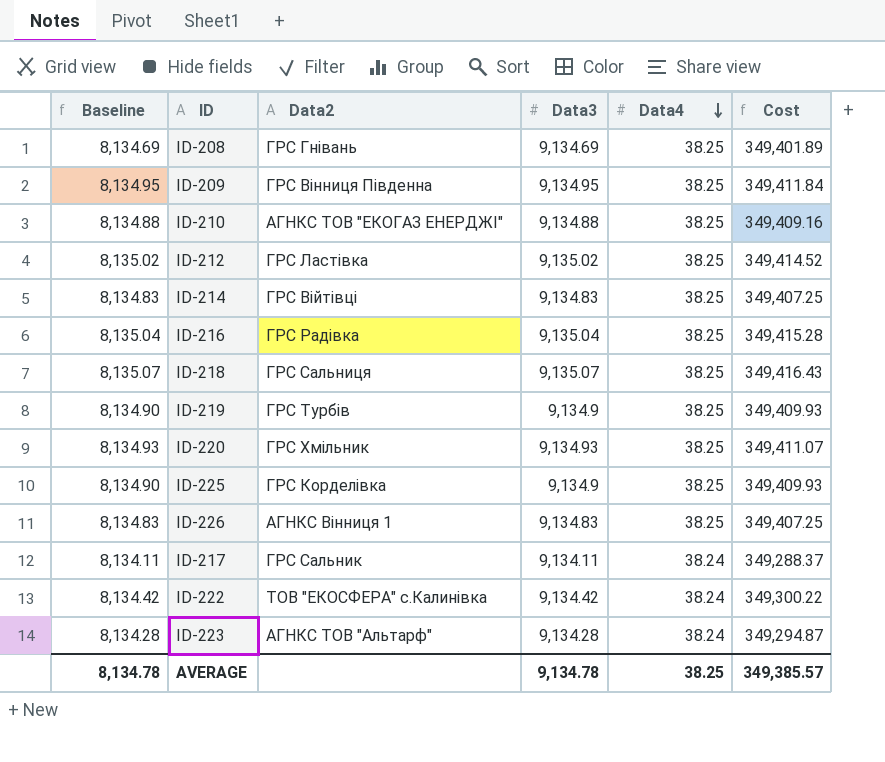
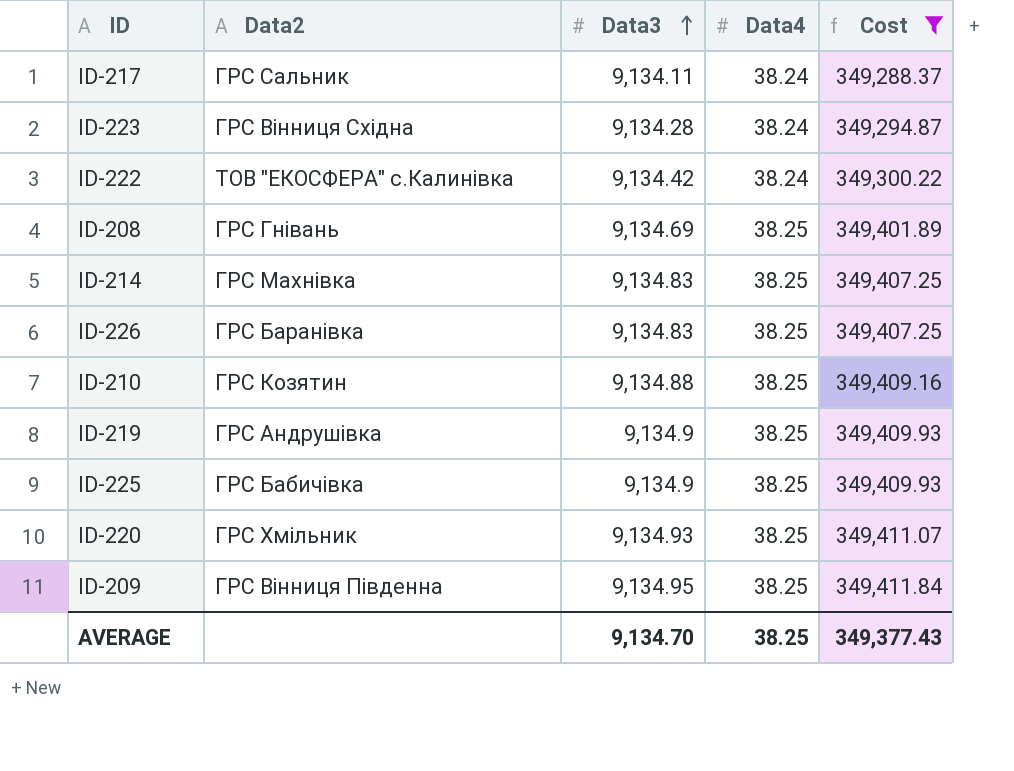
filter: none -> Cost <= 349,411.84
row order: Data4 descending -> Data3 ascending
column Baseline | formula: [Data3] - 1000 -> none
ID-223 | Data2: АГНКС ТОВ "Альтарф" -> ГРС Вінниця Східна
ID-214 | Data2: ГРС Війтівці -> ГРС Махнівка
ID-226 | Data2: АГНКС Вінниця 1 -> ГРС Баранівка
ID-210 | Data2: АГНКС ТОВ "ЕКОГАЗ ЕНЕРДЖІ" -> ГРС Козятин
ID-219 | Data2: ГРС Турбів -> ГРС Андрушівка
ID-225 | Data2: ГРС Корделівка -> ГРС Бабичівка
AVERAGE | Data3: 9,134.78 -> 9,134.70
AVERAGE | Cost: 349,385.57 -> 349,377.43

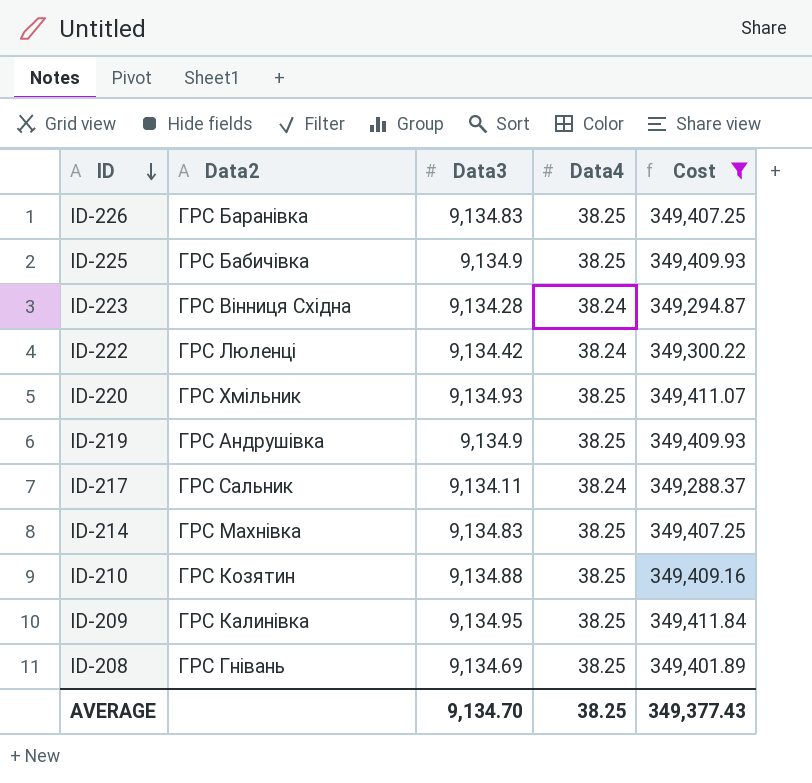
row order: Data3 ascending -> ID descending
ID-222 | Data2: ТОВ "ЕКОСФЕРА" с.Калинівка -> ГРС Люленці
ID-209 | Data2: ГРС Вінниця Південна -> ГРС Калинівка

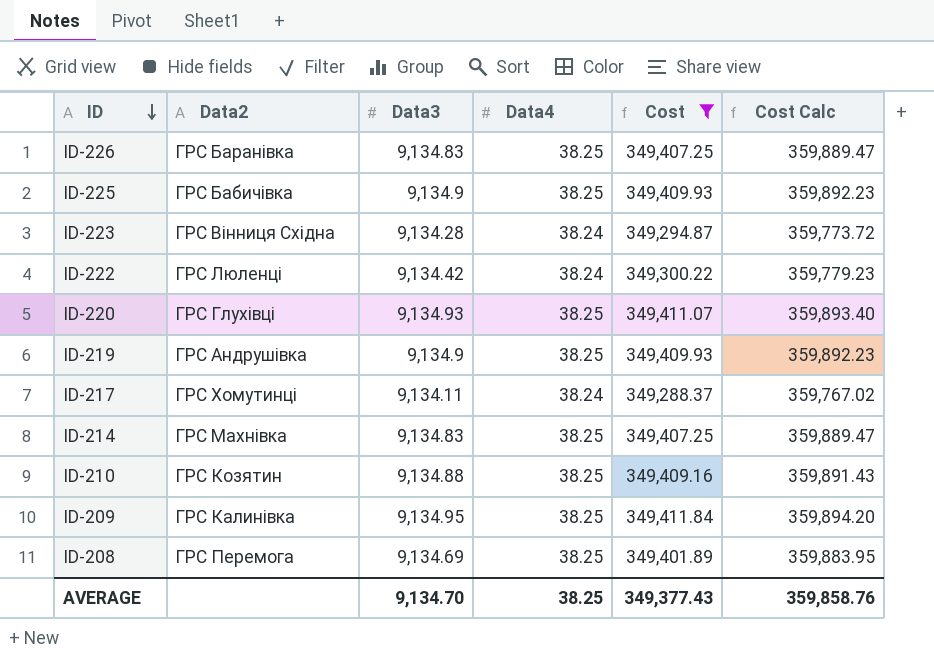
column Cost Calc | formula: none -> [Cost] * 1.03
ID-220 | Data2: ГРС Хмільник -> ГРС Глухівці
ID-217 | Data2: ГРС Сальник -> ГРС Хомутинці
ID-208 | Data2: ГРС Гнівань -> ГРС Перемога

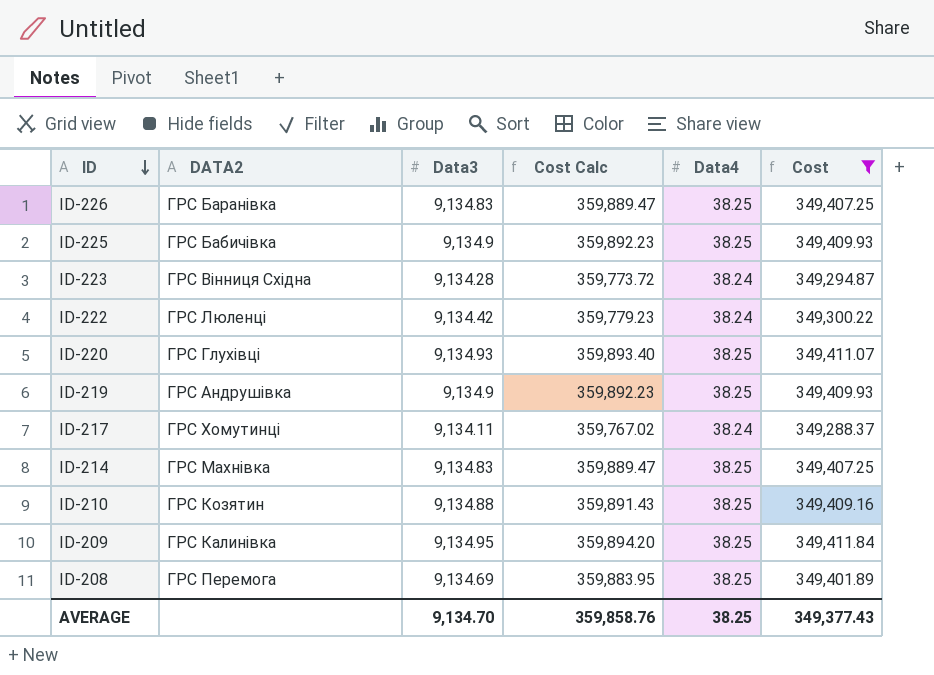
column name: Data2 -> DATA2
column Cost Calc | position: 6 -> 4

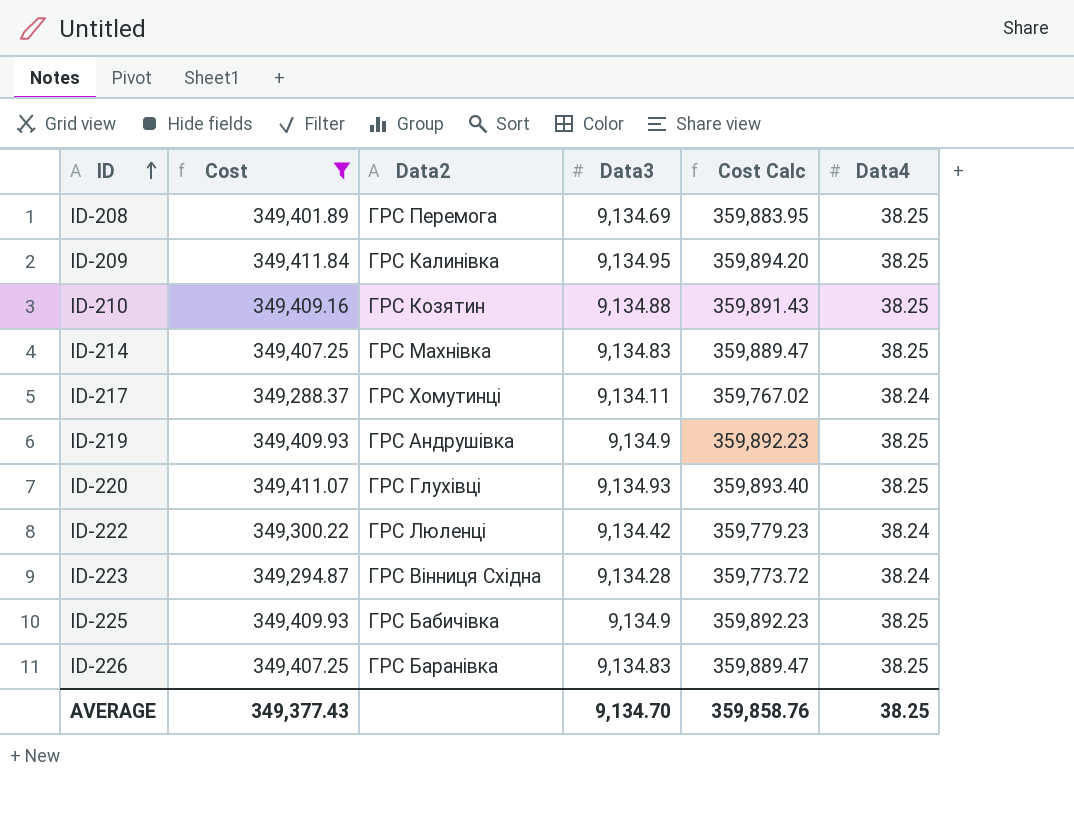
row order: ID descending -> ID ascending
column Cost | position: 6 -> 2
column name: DATA2 -> Data2

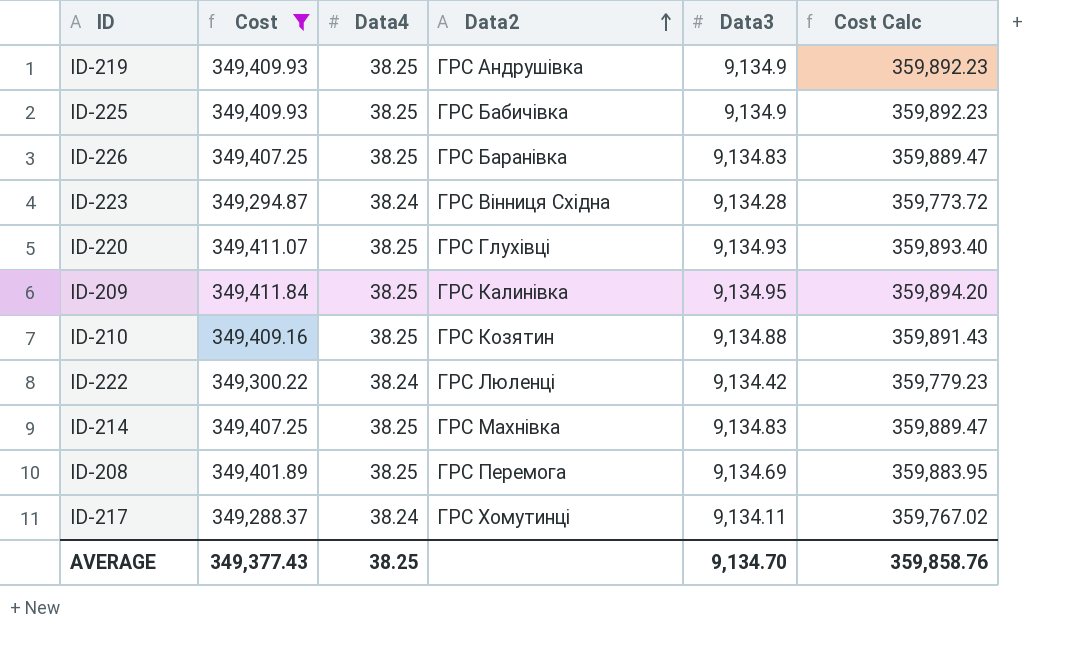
row order: ID ascending -> Data2 ascending
column Data4 | position: 6 -> 3

